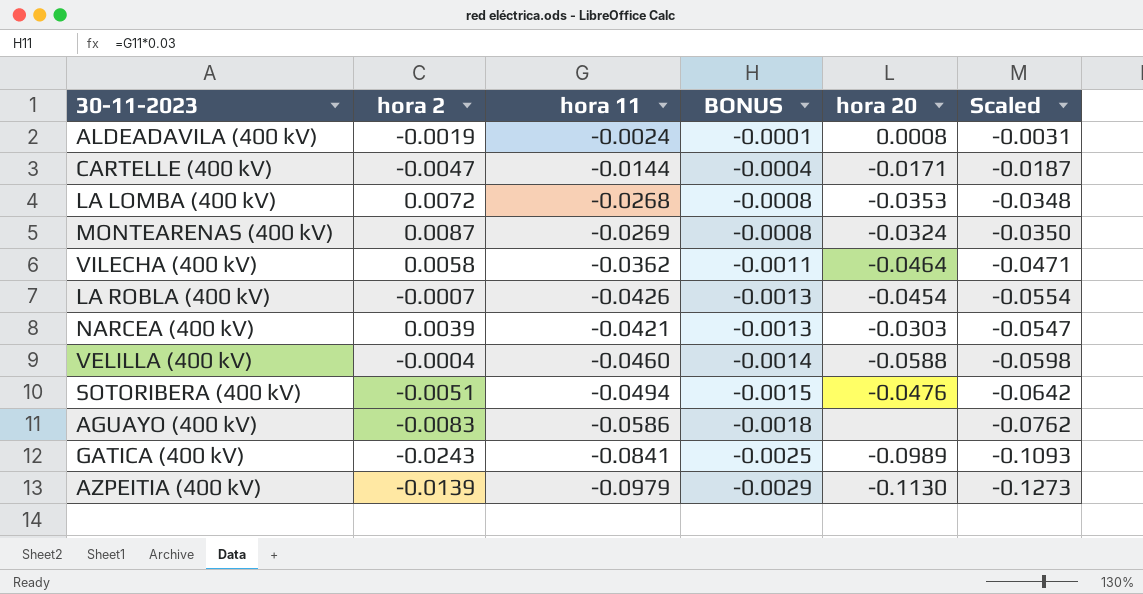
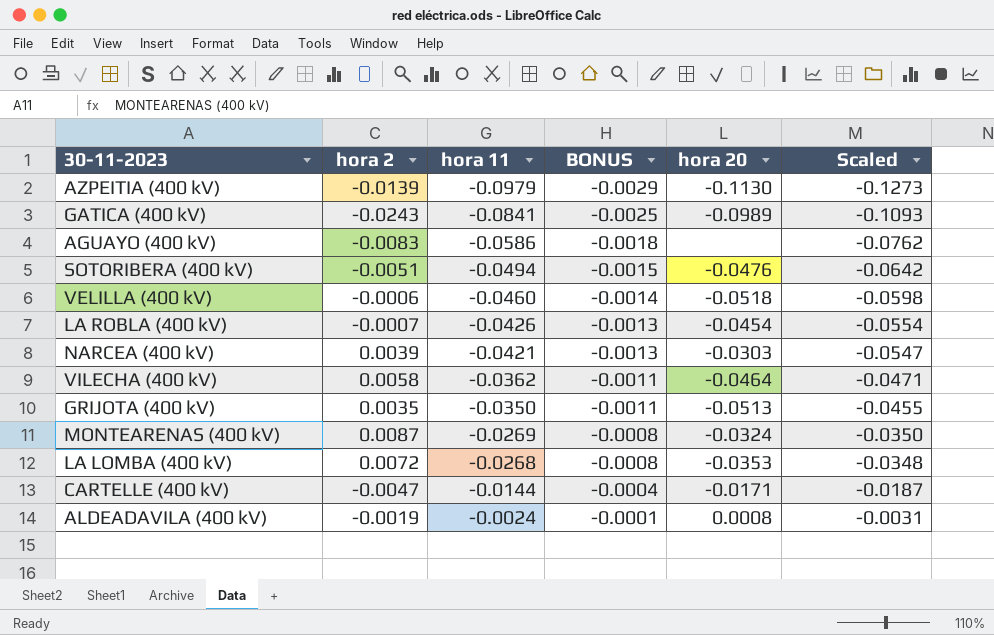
row order: BONUS descending -> hora 11 ascending
VELILLA (400 kV) | hora 2: -0.0004 -> -0.0006
VELILLA (400 kV) | hora 20: -0.0588 -> -0.0518
row GRIJOTA (400 kV): none -> 0.0035 | -0.0350 | -0.0011 | -0.0513 | -0.0455

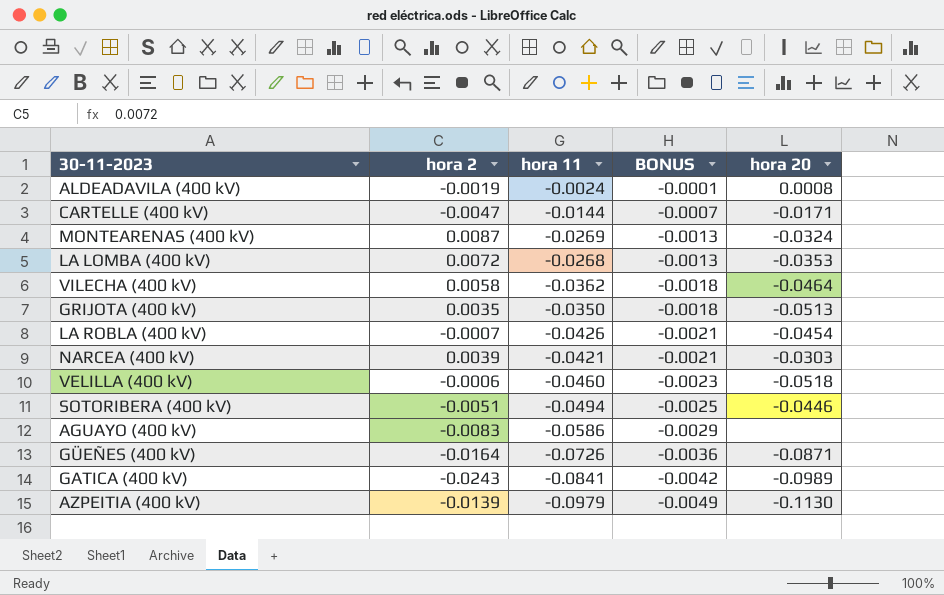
row order: hora 11 ascending -> BONUS descending
column Scaled | formula: [hora 11] * 1.3 -> none
column BONUS | formula: [hora 11] * 0.03 -> [hora 11] * 0.05
SOTORIBERA (400 kV) | hora 20: -0.0476 -> -0.0446
row GÜEÑES (400 kV): none -> -0.0164 | -0.0726 | -0.0036 | -0.0871

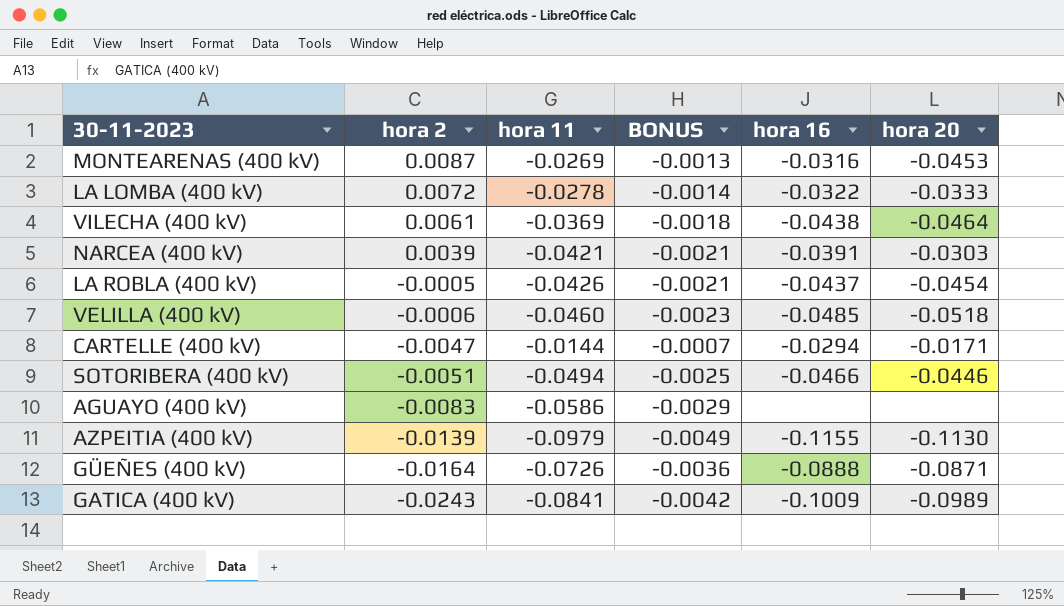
row order: BONUS descending -> hora 2 descending
column hora 16 | position: none -> 5
row ALDEADAVILA (400 kV): -0.0019 | -0.0024 | -0.0001 | 0.0008 -> none
row GRIJOTA (400 kV): 0.0035 | -0.0350 | -0.0018 | -0.0513 -> none
MONTEARENAS (400 kV) | hora 20: -0.0324 -> -0.0453
LA LOMBA (400 kV) | hora 11: -0.0268 -> -0.0278
LA LOMBA (400 kV) | BONUS: -0.0013 -> -0.0014
LA LOMBA (400 kV) | hora 20: -0.0353 -> -0.0333
VILECHA (400 kV) | hora 2: 0.0058 -> 0.0061
VILECHA (400 kV) | hora 11: -0.0362 -> -0.0369
LA ROBLA (400 kV) | hora 2: -0.0007 -> -0.0005

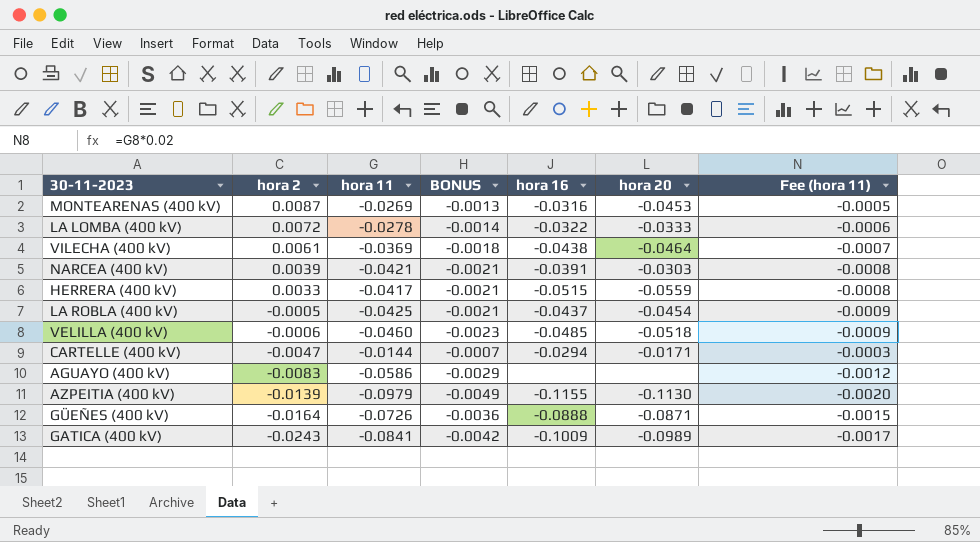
column Fee (hora 11) | formula: none -> [hora 11] * 0.02
row SOTORIBERA (400 kV): -0.0051 | -0.0494 | -0.0025 | -0.0466 | -0.0446 -> none
row HERRERA (400 kV): none -> 0.0033 | -0.0417 | -0.0021 | -0.0515 | -0.0559 | -0.0008
LA ROBLA (400 kV) | hora 11: -0.0426 -> -0.0425

